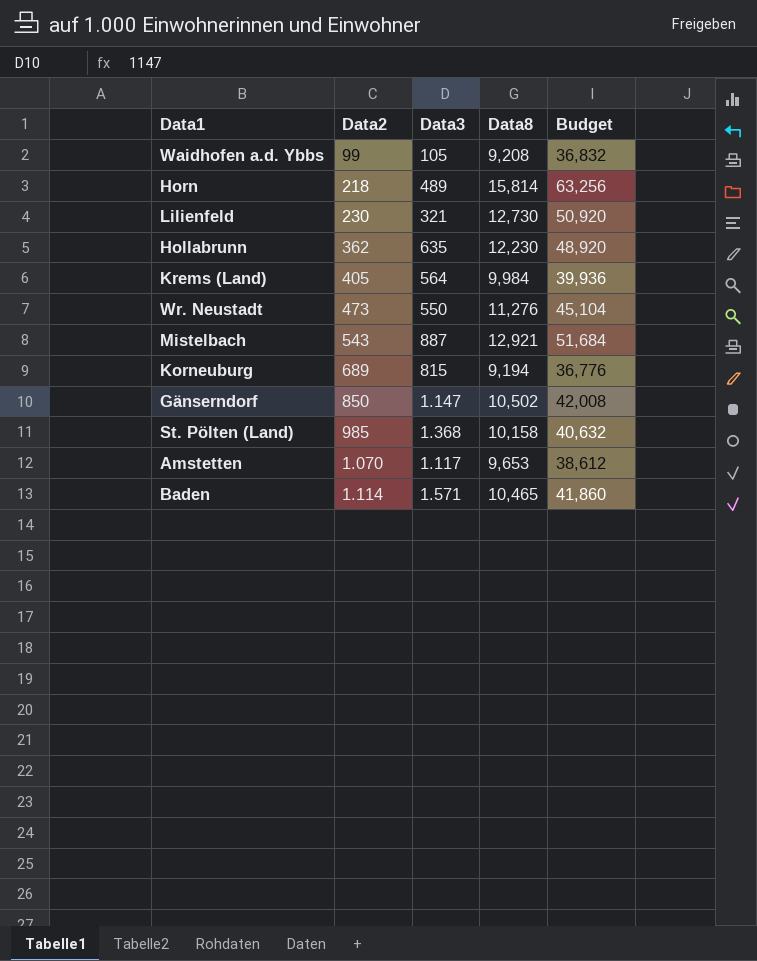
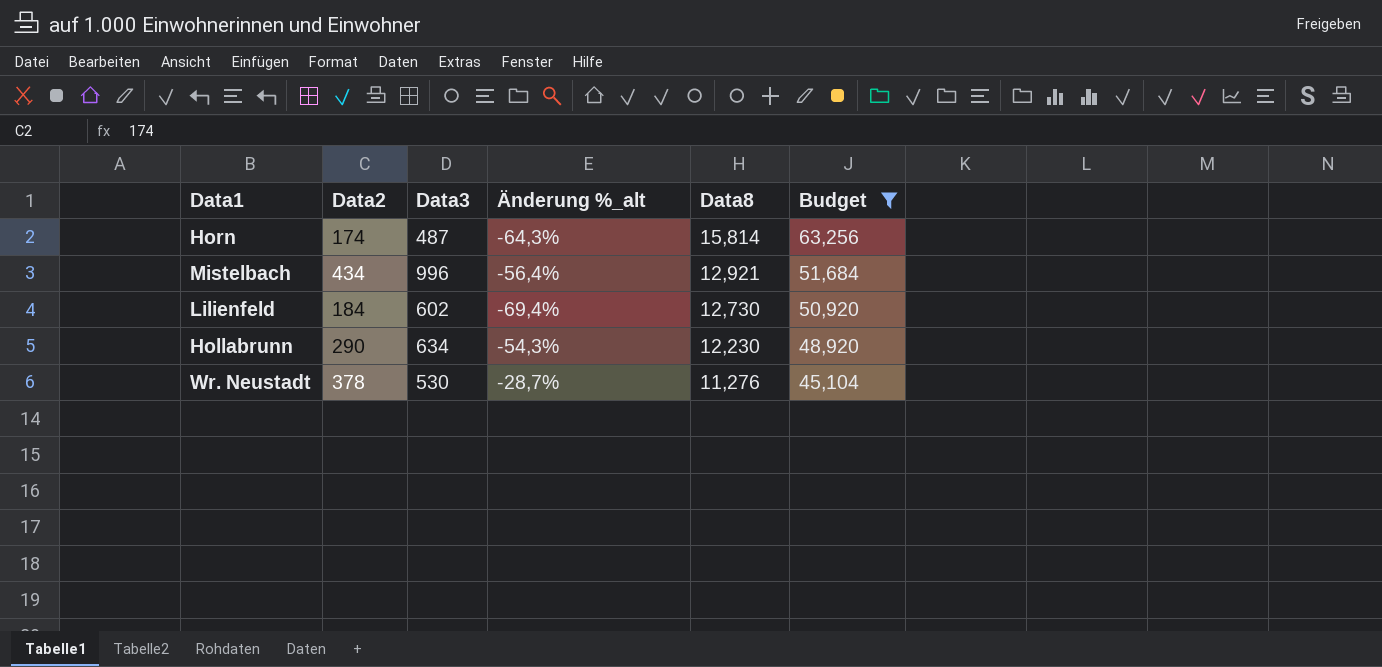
filter: none -> Budget >= 45,104
row order: Data2 ascending -> Data8 descending
column Änderung %_alt | formula: none -> ([Data2] - [Data3]) / [Data3]
Horn | Data2: 218 -> 174
Horn | Data3: 489 -> 487
Mistelbach | Data2: 543 -> 434
Mistelbach | Data3: 887 -> 996
Lilienfeld | Data2: 230 -> 184
Lilienfeld | Data3: 321 -> 602
Hollabrunn | Data2: 362 -> 290
Hollabrunn | Data3: 635 -> 634
Wr. Neustadt | Data2: 473 -> 378
Wr. Neustadt | Data3: 550 -> 530

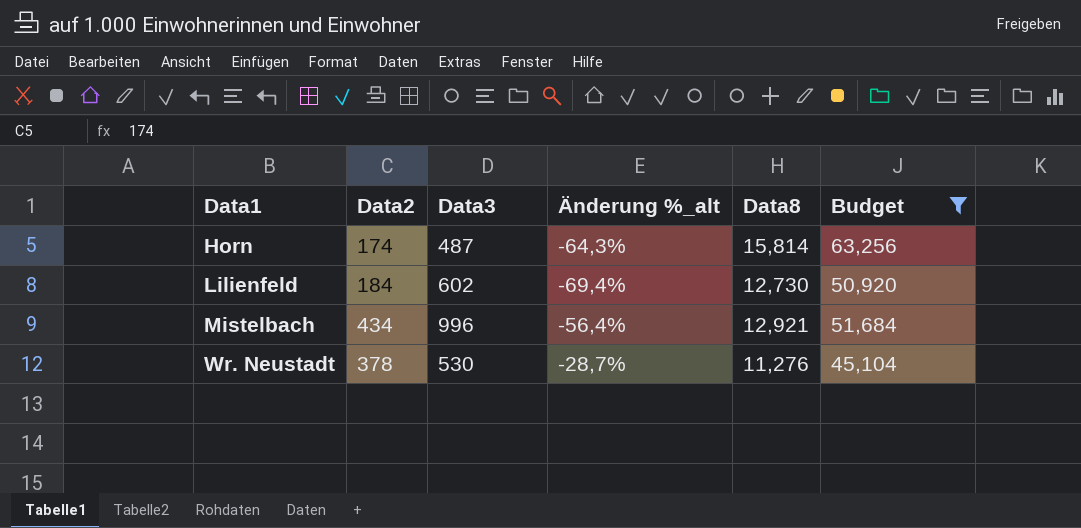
row order: Data8 descending -> Data1 ascending
row Hollabrunn: 290 | 634 | -54,3% | 12,230 | 48,920 -> none

